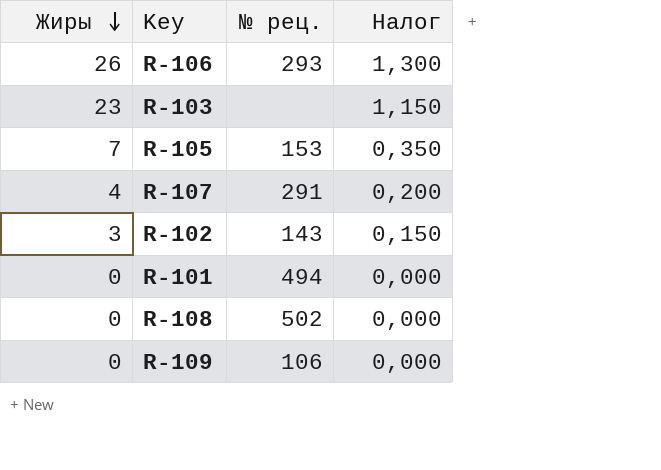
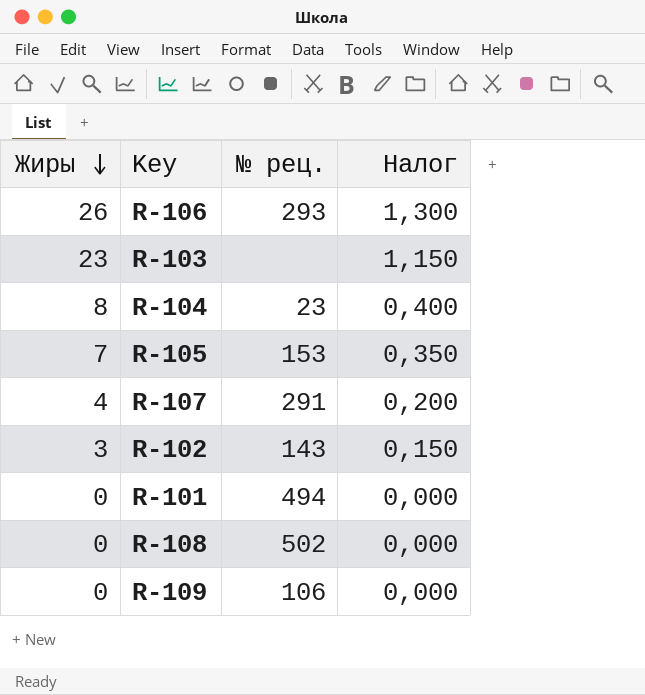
row R-104: none -> 8 | 23 | 0,400

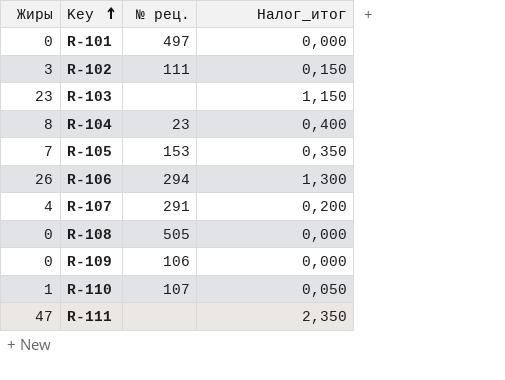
row order: Жиры descending -> Key ascending
column name: Налог -> Налог_итог
R-101 | № рец.: 494 -> 497
R-102 | № рец.: 143 -> 111
R-106 | № рец.: 293 -> 294
R-108 | № рец.: 502 -> 505
row R-110: none -> 1 | 107 | 0,050
row R-111: none -> 47 | none | 2,350

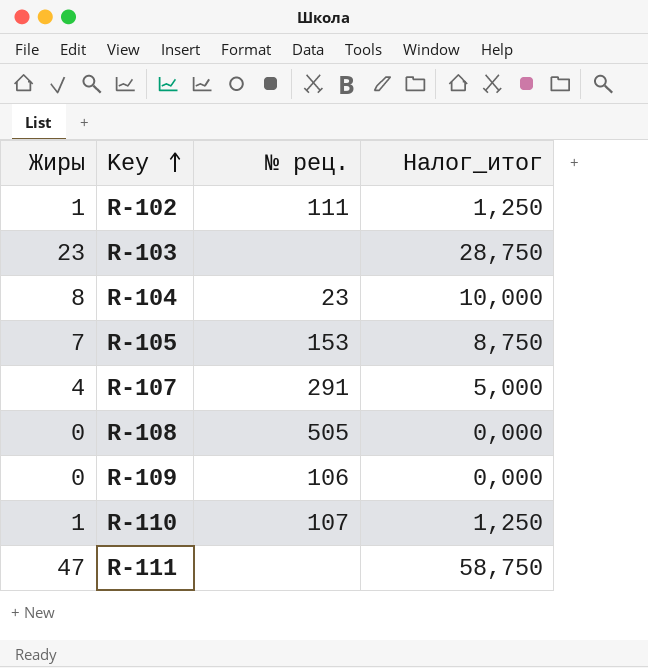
column Налог_итог | formula: [Жиры] * 0,05 -> [Жиры] * 1,25
row R-101: 0 | 497 | 0,000 -> none
row R-106: 26 | 294 | 1,300 -> none
R-102 | Жиры: 3 -> 1

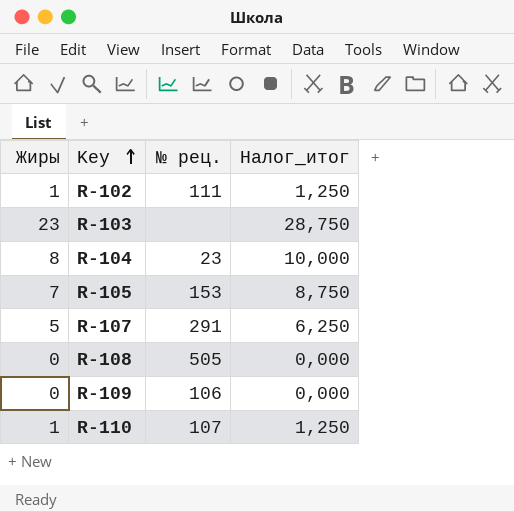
row R-111: 47 | none | 58,750 -> none
R-107 | Жиры: 4 -> 5
R-107 | Налог_итог: 5,000 -> 6,250

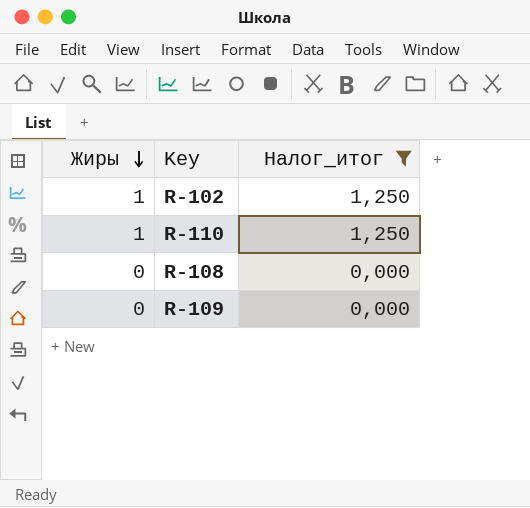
filter: none -> Налог_итог <= 1,250
row order: Key ascending -> Жиры descending
column № рец. | position: 3 -> none

